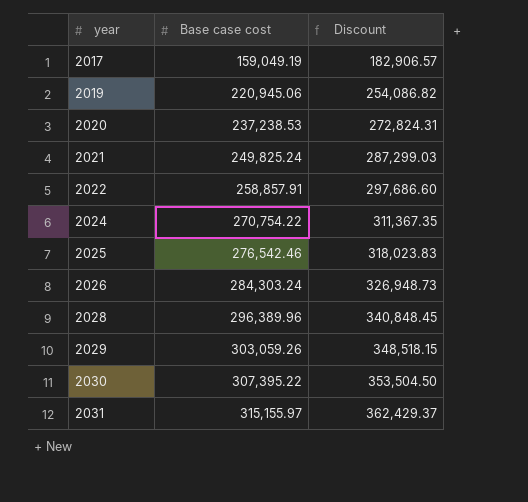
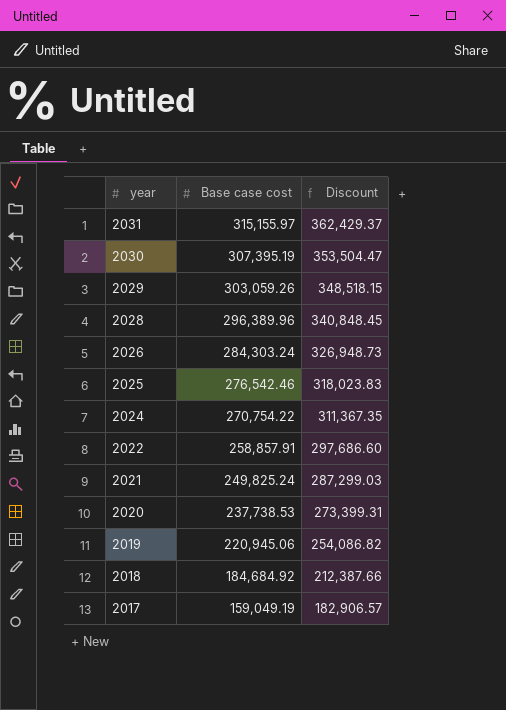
row order: year ascending -> year descending
2030 | Base case cost: 307,395.22 -> 307,395.19
2030 | Discount: 353,504.50 -> 353,504.47
2020 | Base case cost: 237,238.53 -> 237,738.53
2020 | Discount: 272,824.31 -> 273,399.31
row 2018: none -> 184,684.92 | 212,387.66

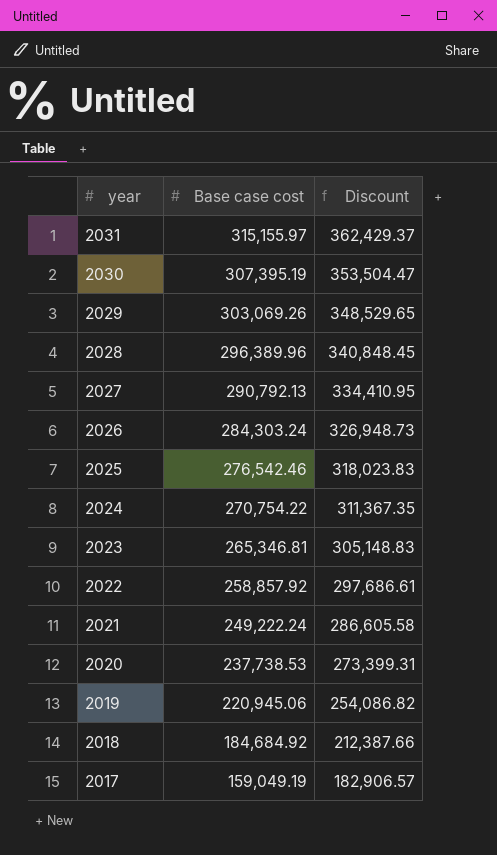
2029 | Base case cost: 303,059.26 -> 303,069.26
2029 | Discount: 348,518.15 -> 348,529.65
row 2027: none -> 290,792.13 | 334,410.95
row 2023: none -> 265,346.81 | 305,148.83
2022 | Base case cost: 258,857.91 -> 258,857.92
2022 | Discount: 297,686.60 -> 297,686.61
2021 | Base case cost: 249,825.24 -> 249,222.24
2021 | Discount: 287,299.03 -> 286,605.58

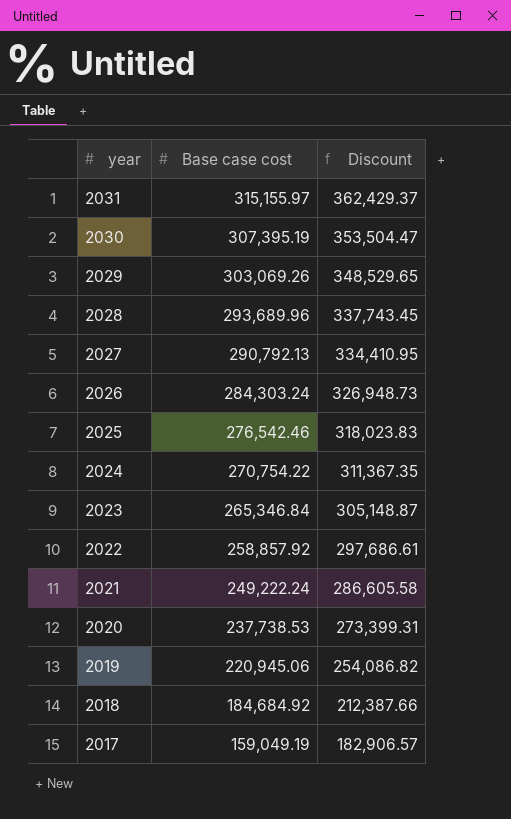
2028 | Base case cost: 296,389.96 -> 293,689.96
2028 | Discount: 340,848.45 -> 337,743.45
2023 | Base case cost: 265,346.81 -> 265,346.84
2023 | Discount: 305,148.83 -> 305,148.87

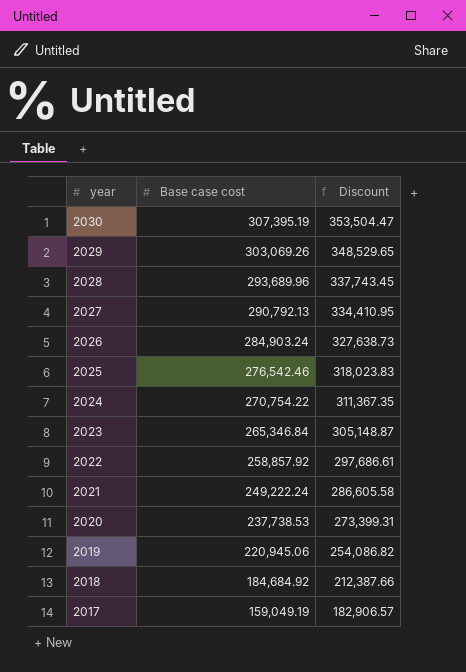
row 2031: 315,155.97 | 362,429.37 -> none
2026 | Base case cost: 284,303.24 -> 284,903.24
2026 | Discount: 326,948.73 -> 327,638.73

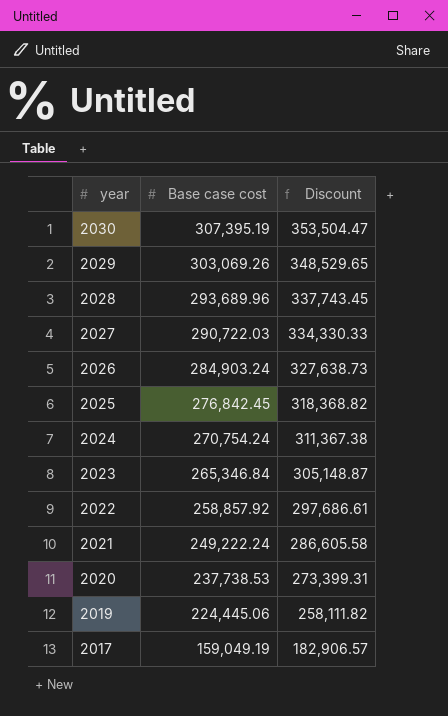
row 2018: 184,684.92 | 212,387.66 -> none
2027 | Base case cost: 290,792.13 -> 290,722.03
2027 | Discount: 334,410.95 -> 334,330.33
2025 | Base case cost: 276,542.46 -> 276,842.45
2025 | Discount: 318,023.83 -> 318,368.82
2024 | Base case cost: 270,754.22 -> 270,754.24
2024 | Discount: 311,367.35 -> 311,367.38
2019 | Base case cost: 220,945.06 -> 224,445.06
2019 | Discount: 254,086.82 -> 258,111.82

